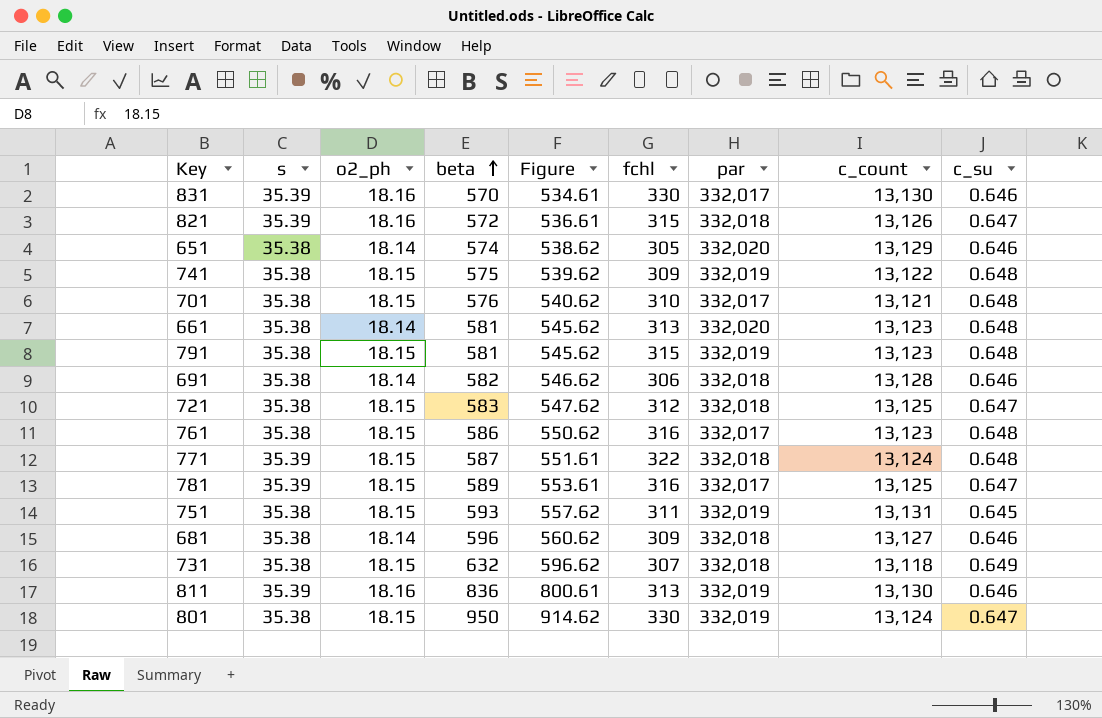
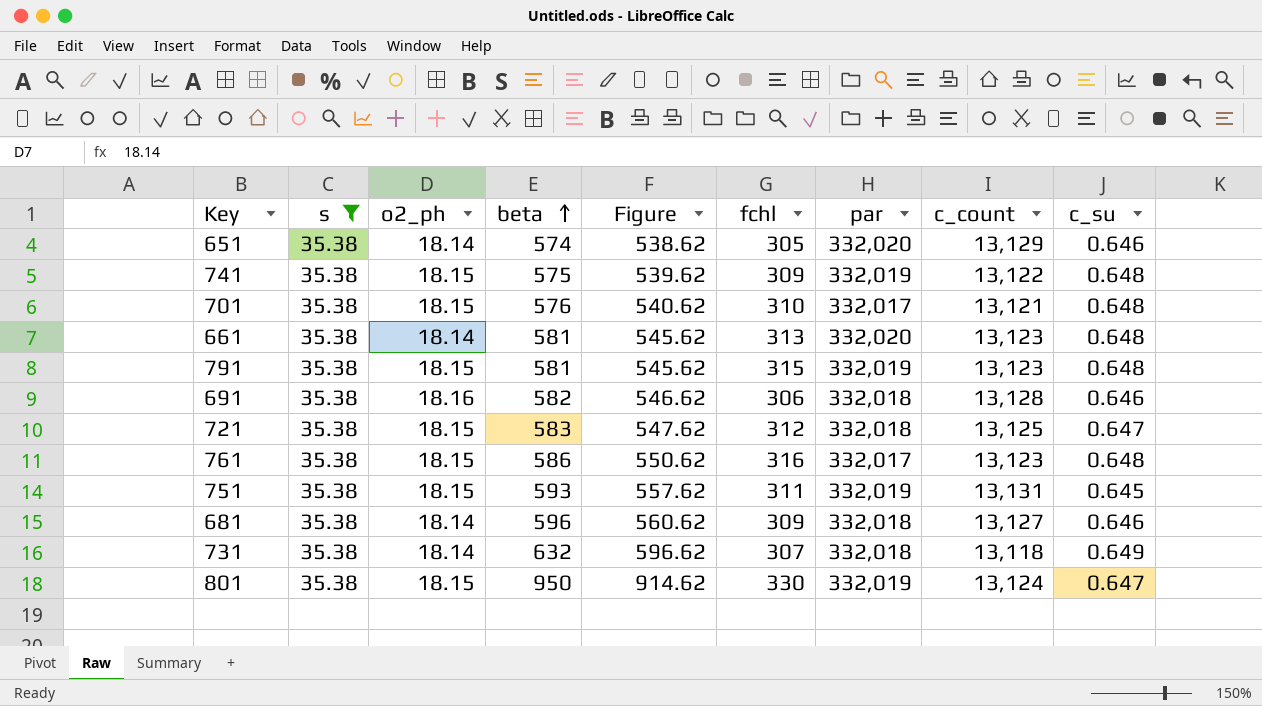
filter: none -> s = 35.38
691 | o2_ph: 18.14 -> 18.16
731 | o2_ph: 18.15 -> 18.14

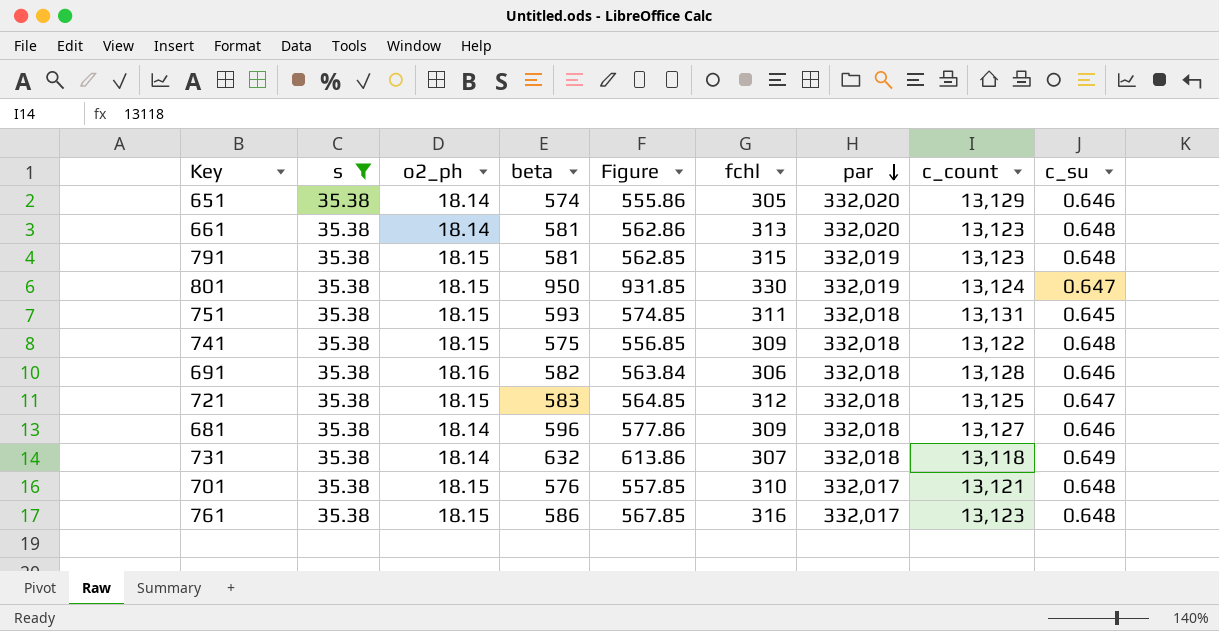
row order: beta ascending -> par descending
column Figure | formula: [beta] - [s] -> [beta] - [o2_ph]
751 | par: 332,019 -> 332,018
741 | par: 332,019 -> 332,018

